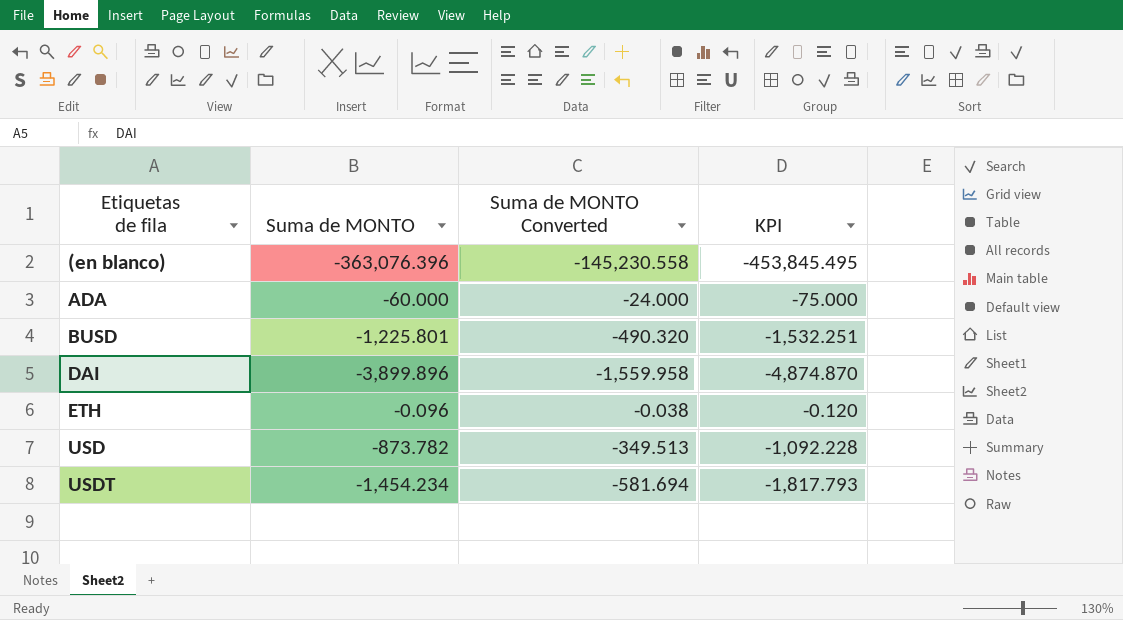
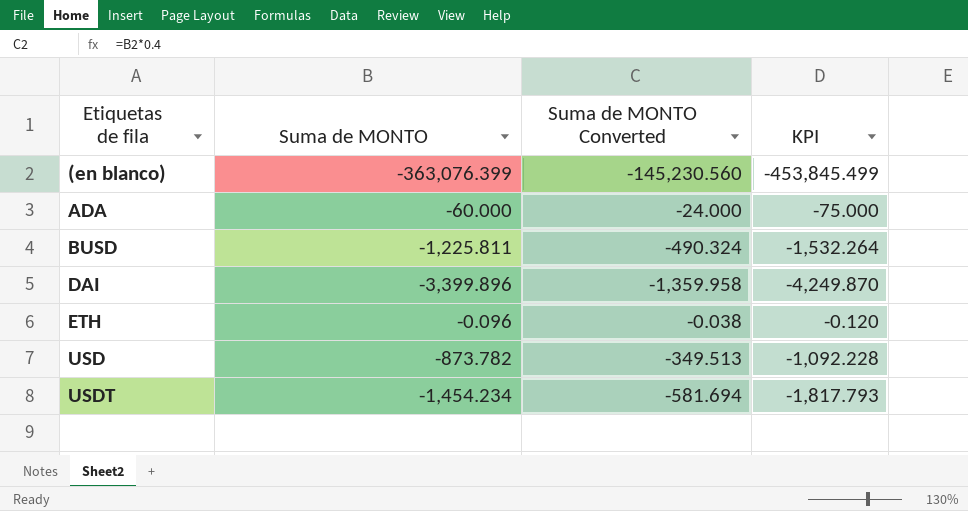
(en blanco) | Suma de MONTO: -363,076.396 -> -363,076.399
(en blanco) | Suma de MONTO Converted: -145,230.558 -> -145,230.560
(en blanco) | KPI: -453,845.495 -> -453,845.499
BUSD | Suma de MONTO: -1,225.801 -> -1,225.811
BUSD | Suma de MONTO Converted: -490.320 -> -490.324
BUSD | KPI: -1,532.251 -> -1,532.264
DAI | Suma de MONTO: -3,899.896 -> -3,399.896
DAI | Suma de MONTO Converted: -1,559.958 -> -1,359.958
DAI | KPI: -4,874.870 -> -4,249.870

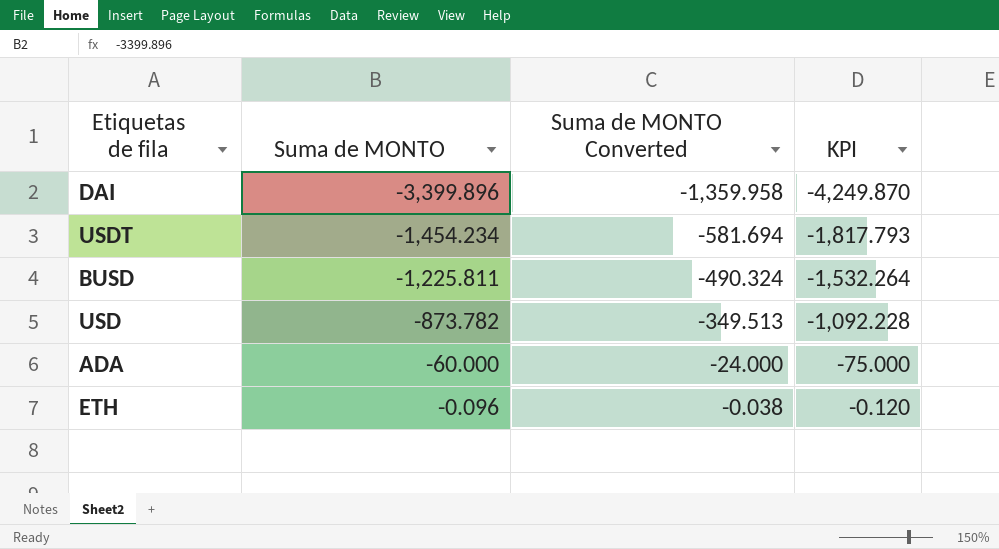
row order: Etiquetas de fila ascending -> Suma de MONTO ascending
row (en blanco): -363,076.399 | -145,230.560 | -453,845.499 -> none

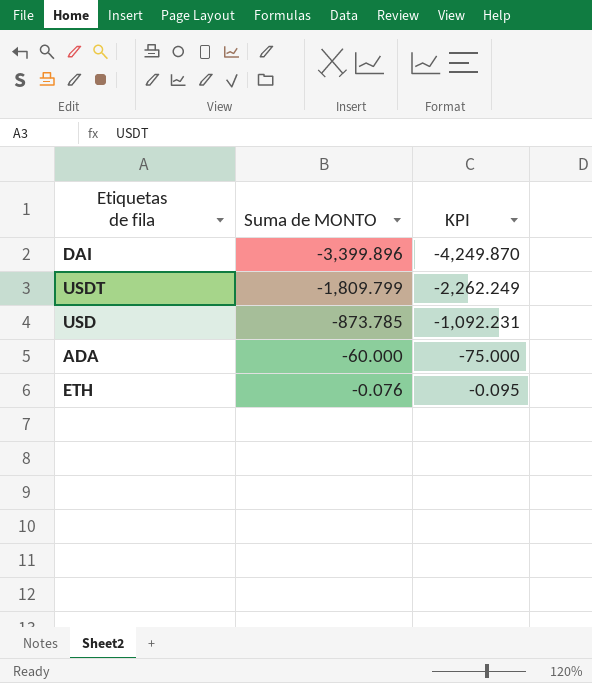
column Suma de MONTO Converted | formula: [Suma de MONTO] * 0.4 -> none
row BUSD: -1,225.811 | -490.324 | -1,532.264 -> none
USDT | Suma de MONTO: -1,454.234 -> -1,809.799
USDT | KPI: -1,817.793 -> -2,262.249
USD | Suma de MONTO: -873.782 -> -873.785
USD | KPI: -1,092.228 -> -1,092.231
ETH | Suma de MONTO: -0.096 -> -0.076
ETH | KPI: -0.120 -> -0.095

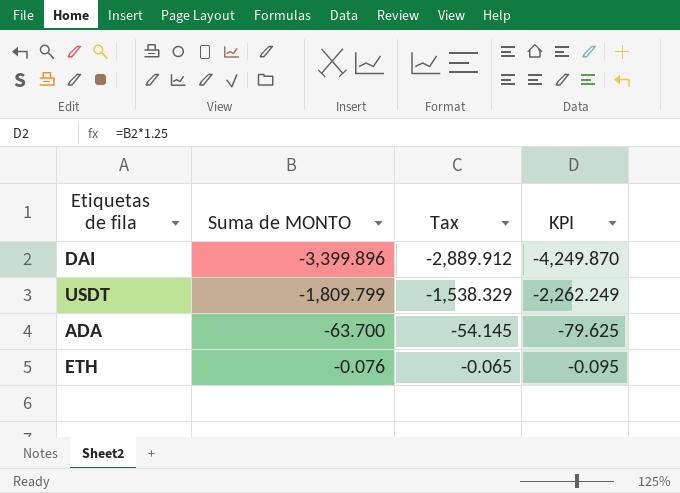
column Tax | formula: none -> [Suma de MONTO] * 0.85
row USD: -873.785 | -1,092.231 -> none
ADA | Suma de MONTO: -60.000 -> -63.700
ADA | KPI: -75.000 -> -79.625

